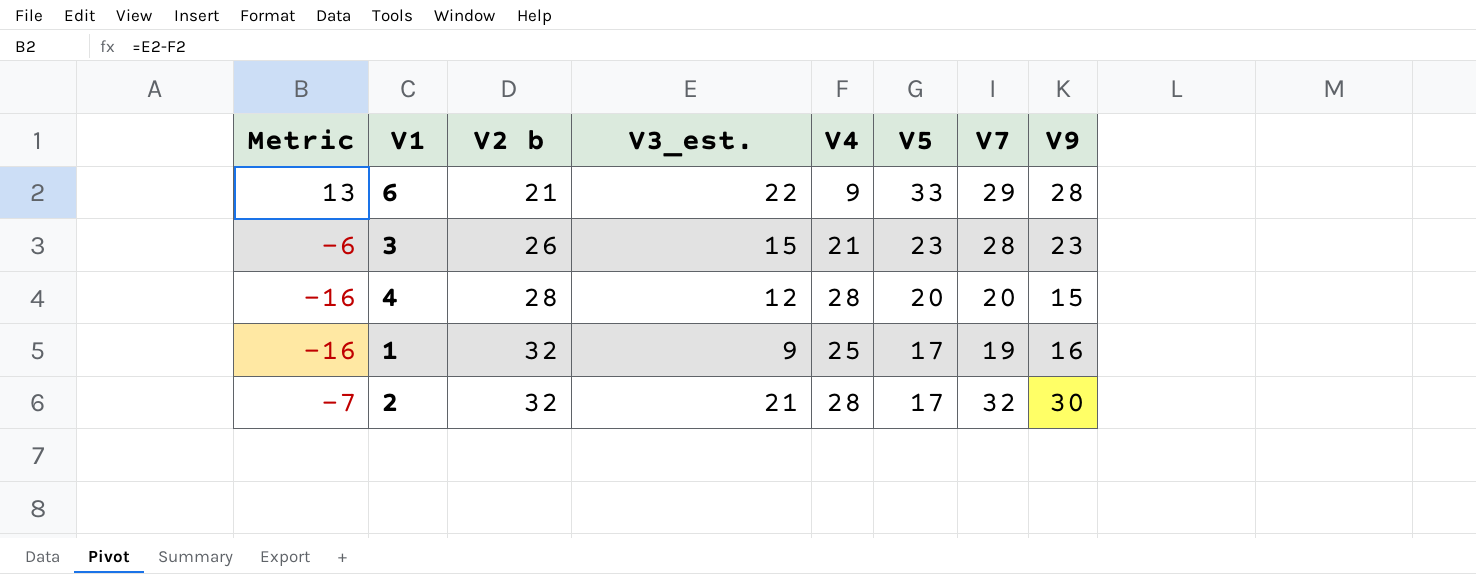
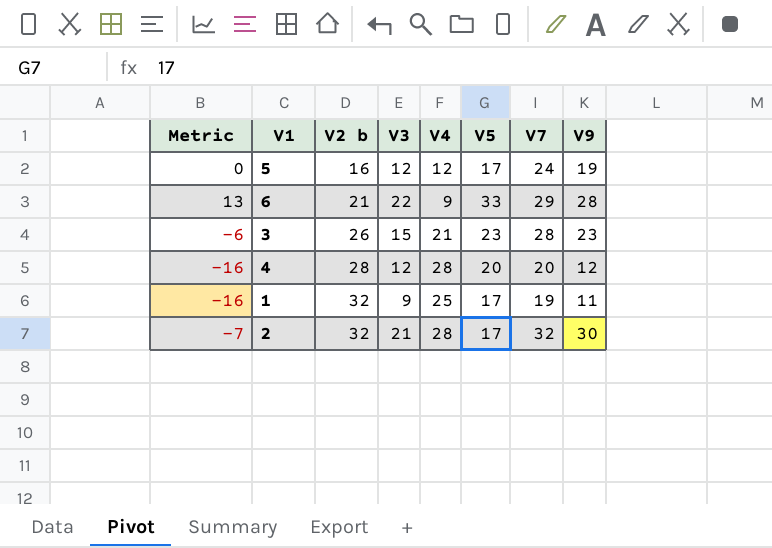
column name: V3_est. -> V3
row 5: none -> 0 | 16 | 12 | 12 | 17 | 24 | 19
4 | V9: 15 -> 12
1 | V9: 16 -> 11

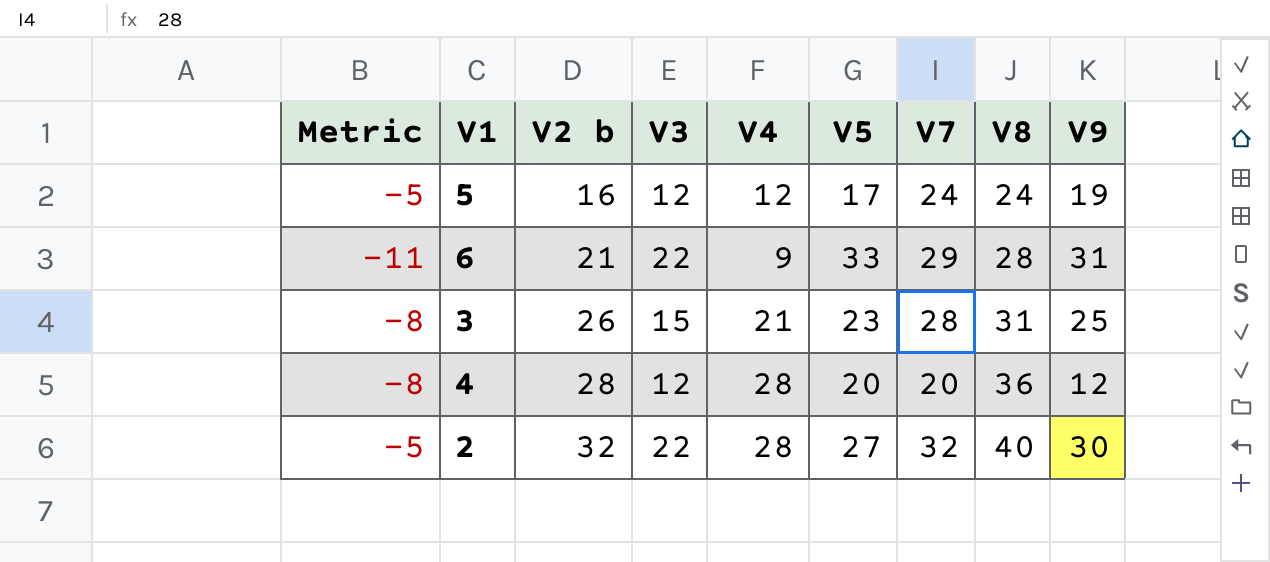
column Metric | formula: [V3] - [V4] -> [V3] - [V5]
column V8 | position: none -> 8
row 1: -16 | 32 | 9 | 25 | 17 | 19 | 11 -> none
6 | V9: 28 -> 31
3 | V9: 23 -> 25
2 | V3: 21 -> 22
2 | V5: 17 -> 27

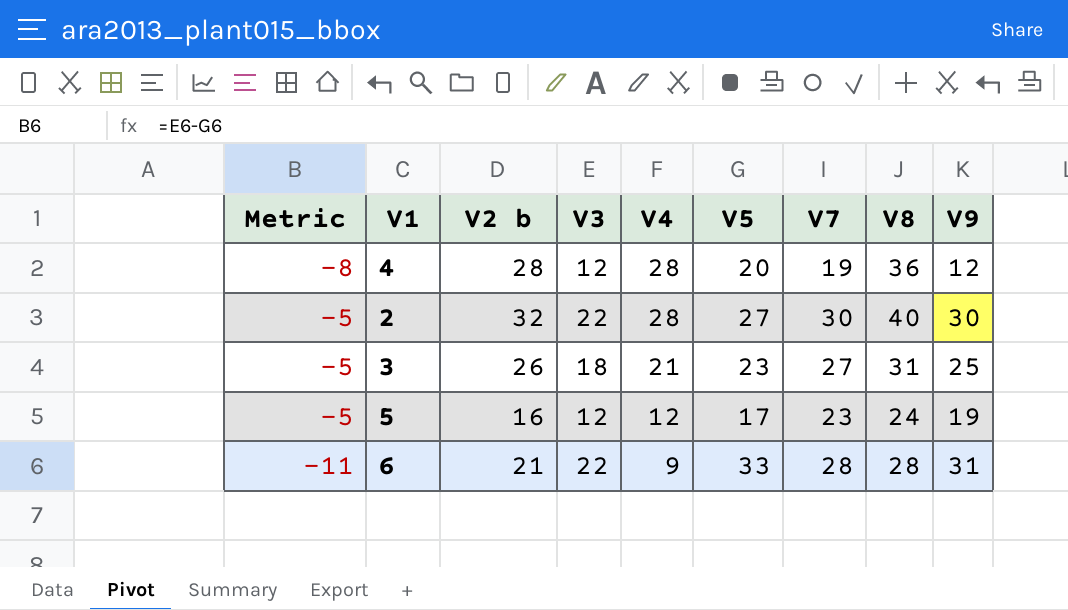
row order: V2 b ascending -> V4 descending
4 | V7: 20 -> 19
2 | V7: 32 -> 30
3 | Metric: -8 -> -5
3 | V3: 15 -> 18
3 | V7: 28 -> 27
5 | V7: 24 -> 23
6 | V7: 29 -> 28

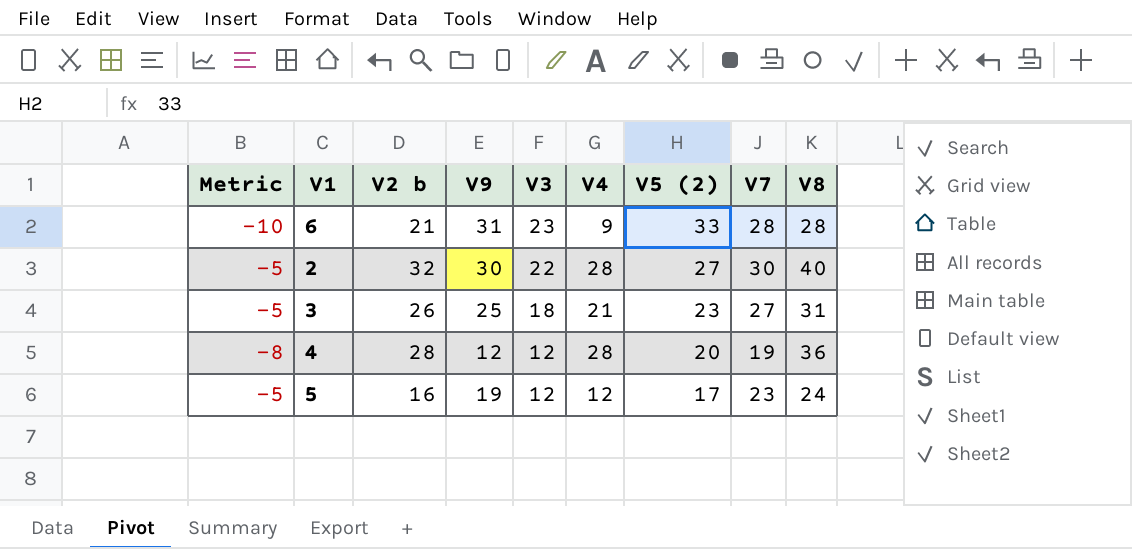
row order: V4 descending -> V3 descending
column V9 | position: 9 -> 4
column name: V5 -> V5 (2)
6 | Metric: -11 -> -10
6 | V3: 22 -> 23

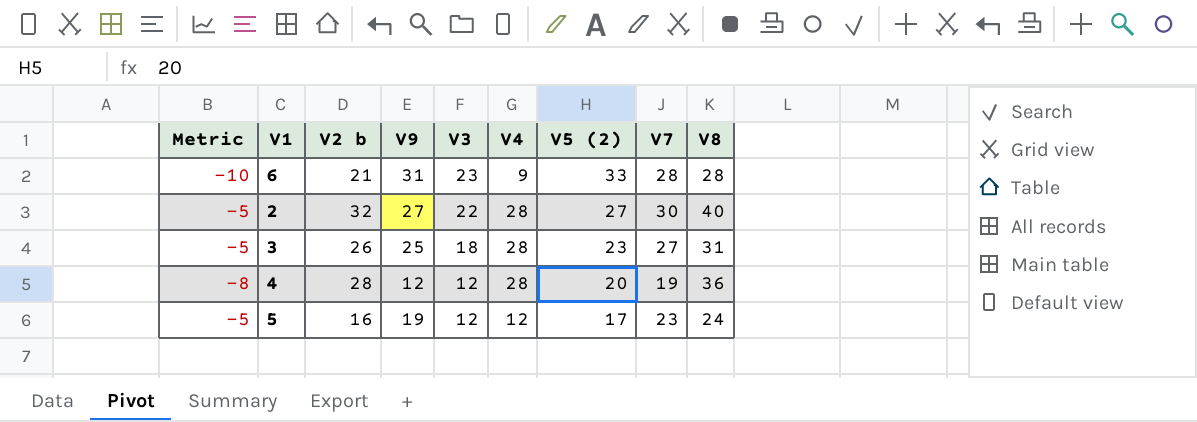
2 | V9: 30 -> 27
3 | V4: 21 -> 28

